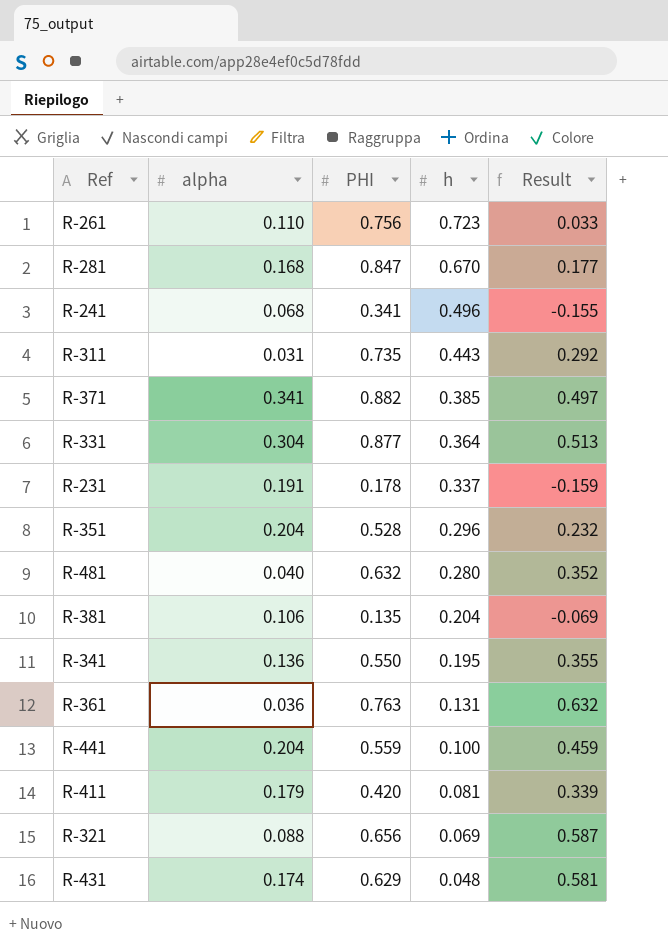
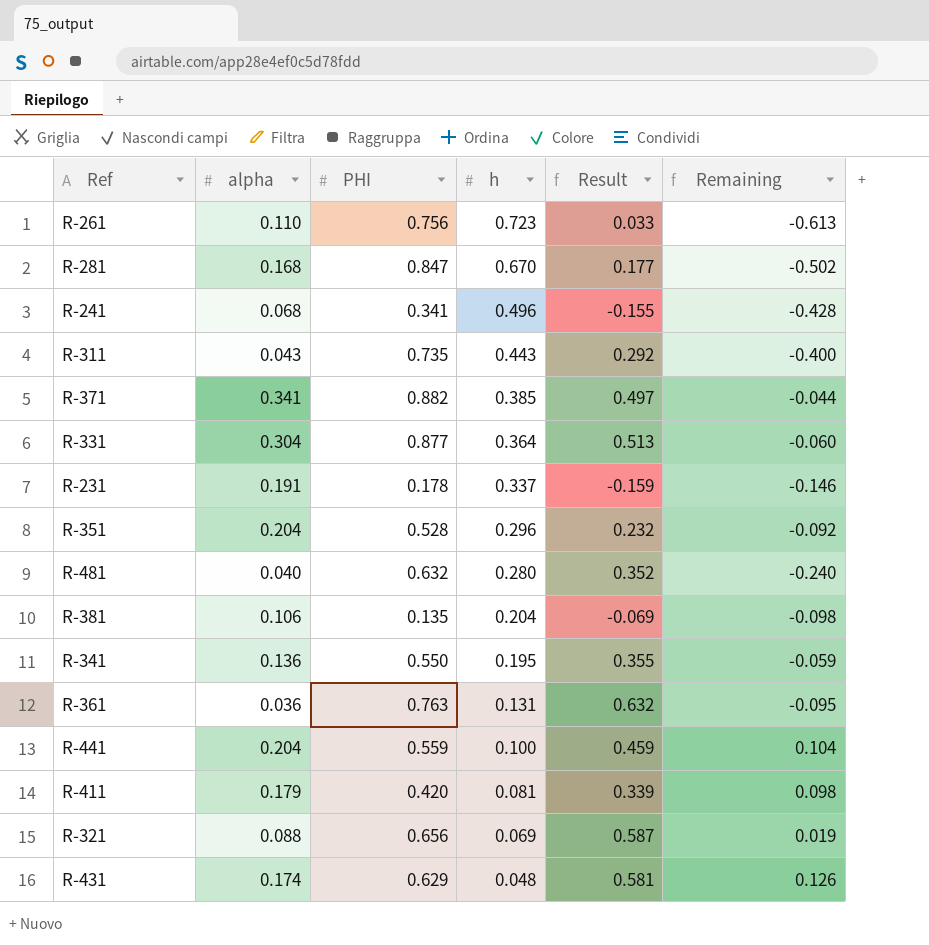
column Remaining | formula: none -> [alpha] - [h]
R-311 | alpha: 0.031 -> 0.043

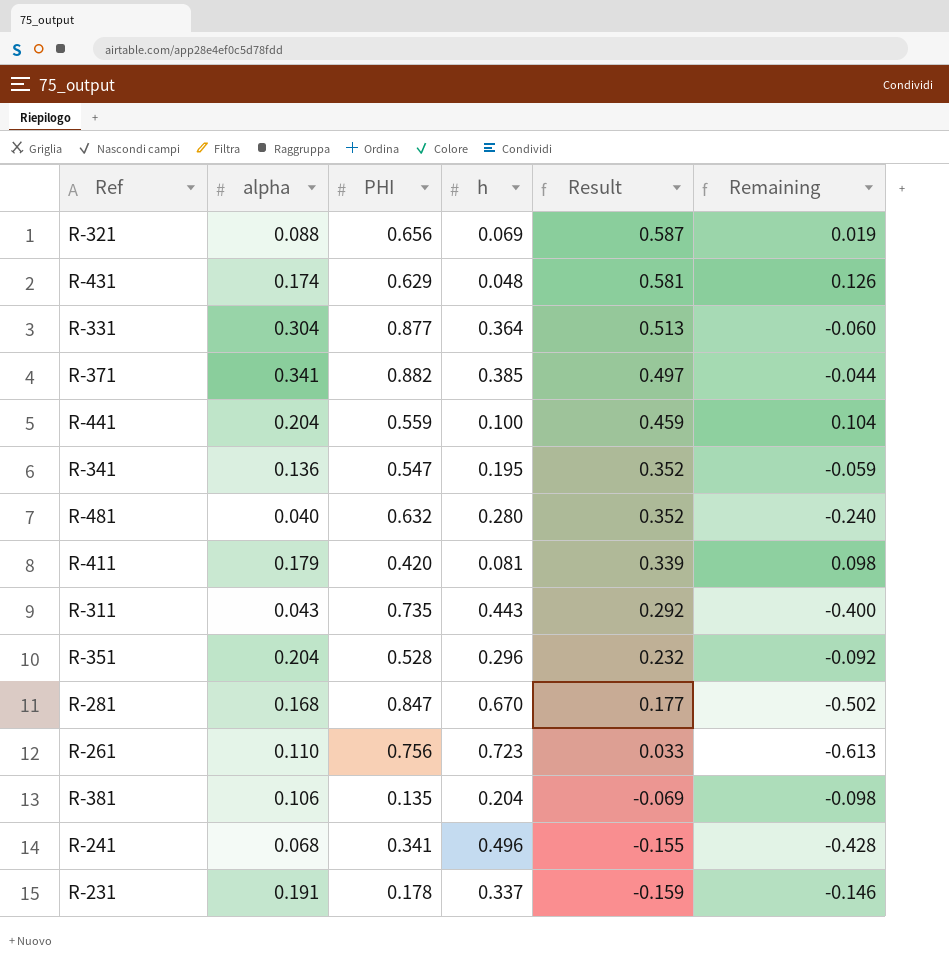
row order: h descending -> Result descending
row R-361: 0.036 | 0.763 | 0.131 | 0.632 | -0.095 -> none
R-341 | PHI: 0.550 -> 0.547
R-341 | Result: 0.355 -> 0.352

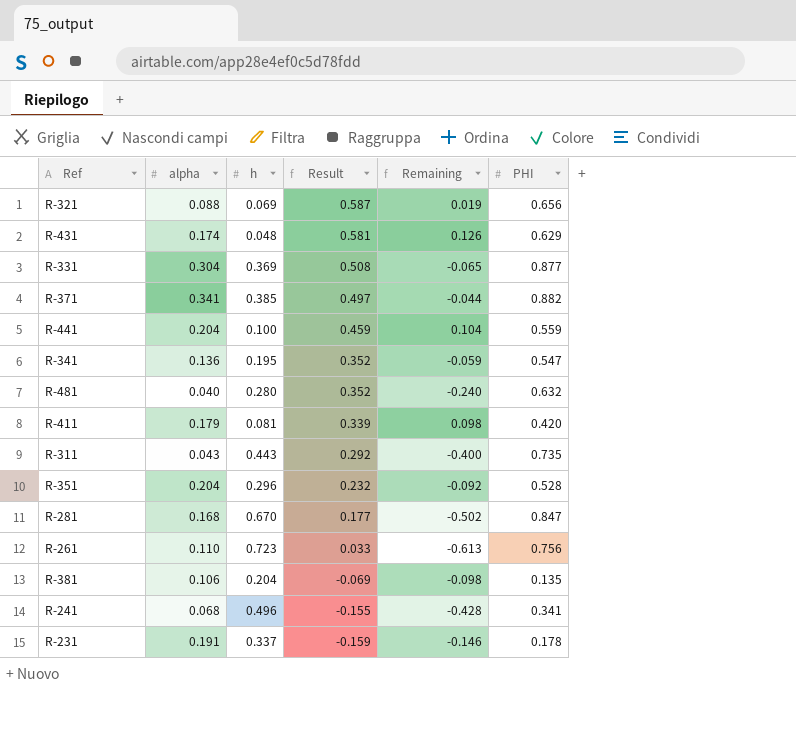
column PHI | position: 3 -> 6
R-331 | h: 0.364 -> 0.369
R-331 | Result: 0.513 -> 0.508
R-331 | Remaining: -0.060 -> -0.065

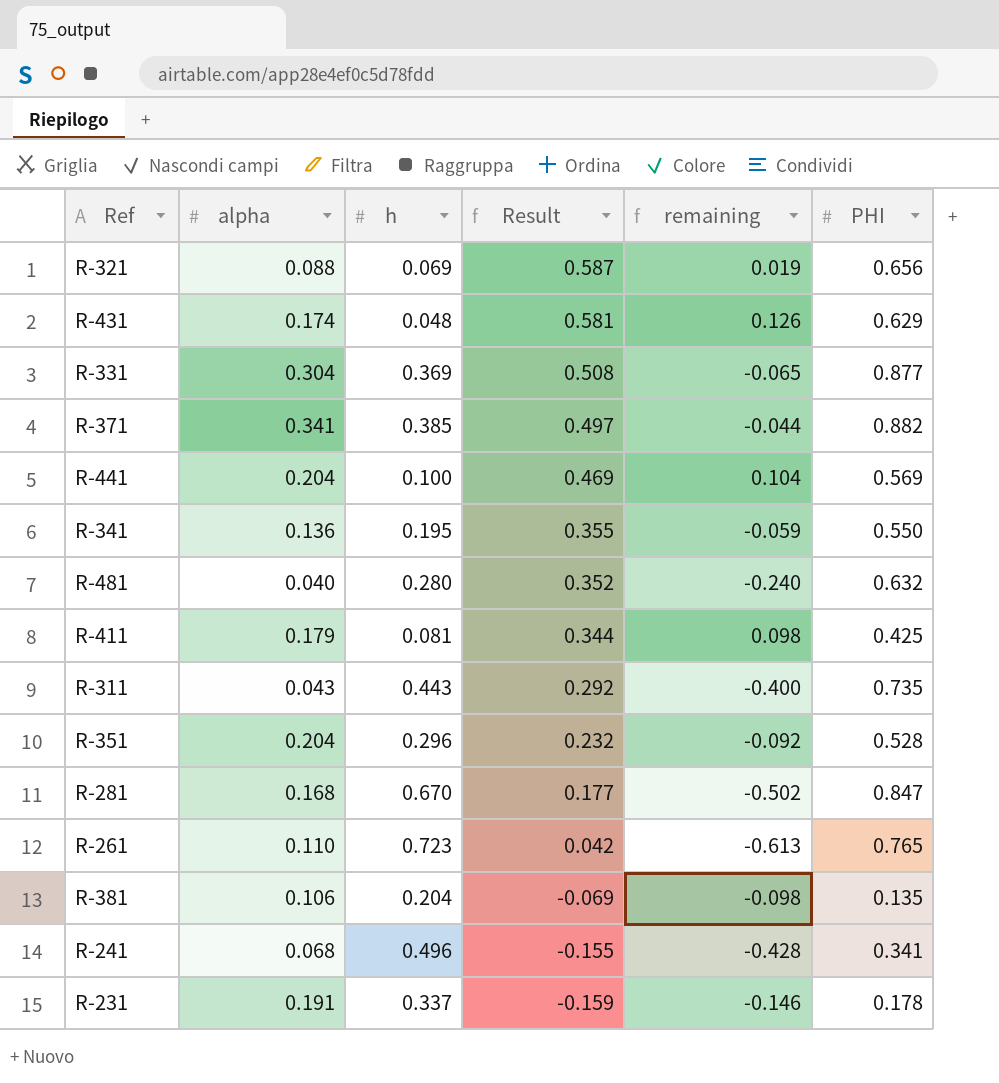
column name: Remaining -> remaining
R-441 | Result: 0.459 -> 0.469
R-441 | PHI: 0.559 -> 0.569
R-341 | Result: 0.352 -> 0.355
R-341 | PHI: 0.547 -> 0.550
R-411 | Result: 0.339 -> 0.344
R-411 | PHI: 0.420 -> 0.425
R-261 | Result: 0.033 -> 0.042
R-261 | PHI: 0.756 -> 0.765

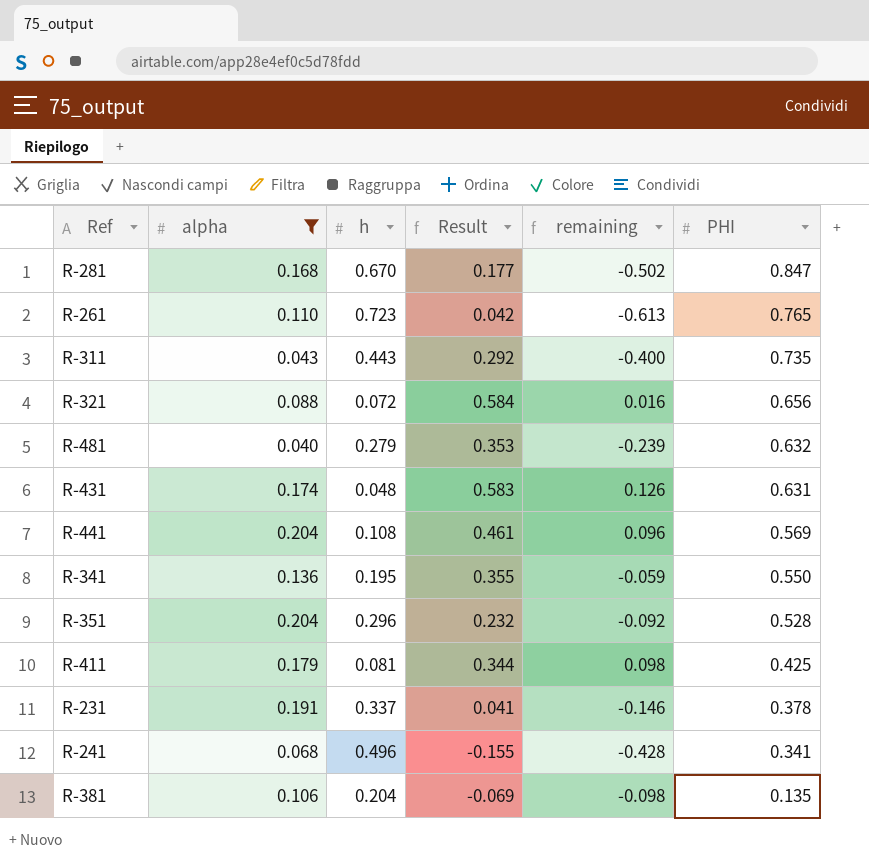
filter: none -> alpha <= 0.204
row order: Result descending -> PHI descending
R-321 | h: 0.069 -> 0.072
R-321 | Result: 0.587 -> 0.584
R-321 | remaining: 0.019 -> 0.016
R-481 | h: 0.280 -> 0.279
R-481 | Result: 0.352 -> 0.353
R-481 | remaining: -0.240 -> -0.239
R-431 | Result: 0.581 -> 0.583
R-431 | PHI: 0.629 -> 0.631
R-441 | h: 0.100 -> 0.108
R-441 | Result: 0.469 -> 0.461
R-441 | remaining: 0.104 -> 0.096
R-231 | Result: -0.159 -> 0.041
R-231 | PHI: 0.178 -> 0.378

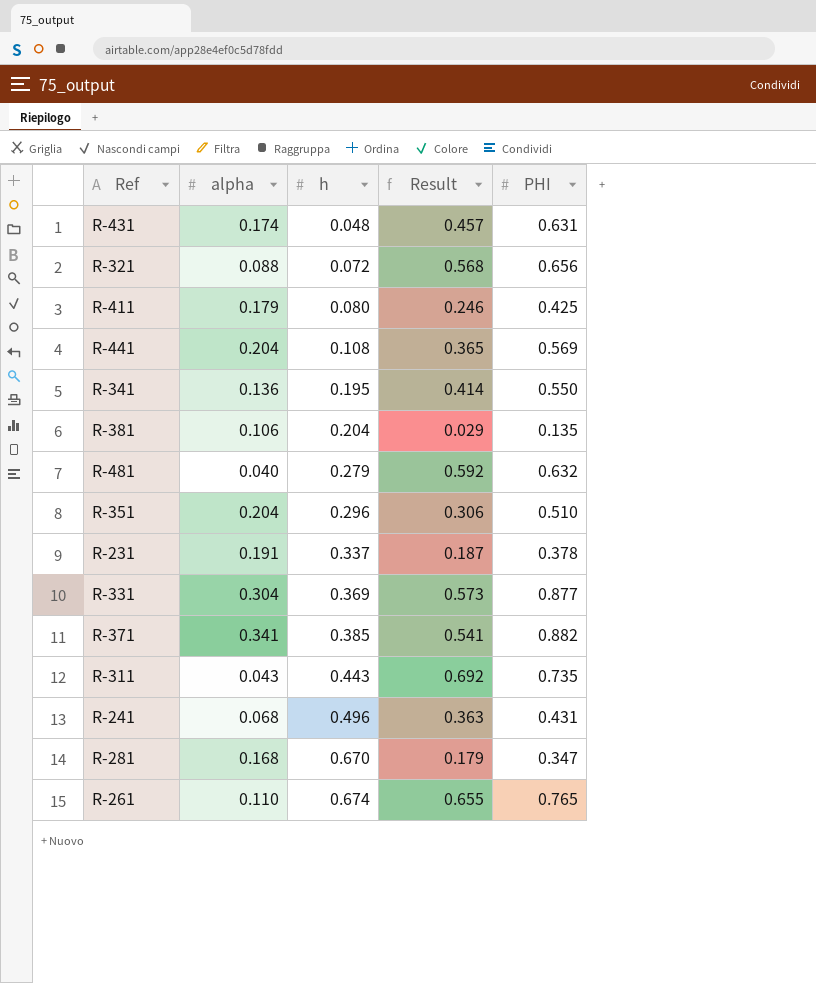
filter: alpha <= 0.204 -> none
row order: PHI descending -> h ascending
column remaining | formula: [alpha] - [h] -> none
column Result | formula: [PHI] - [h] -> [PHI] - [alpha]
R-411 | h: 0.081 -> 0.080
R-351 | PHI: 0.528 -> 0.510
R-241 | PHI: 0.341 -> 0.431
R-281 | PHI: 0.847 -> 0.347
R-261 | h: 0.723 -> 0.674

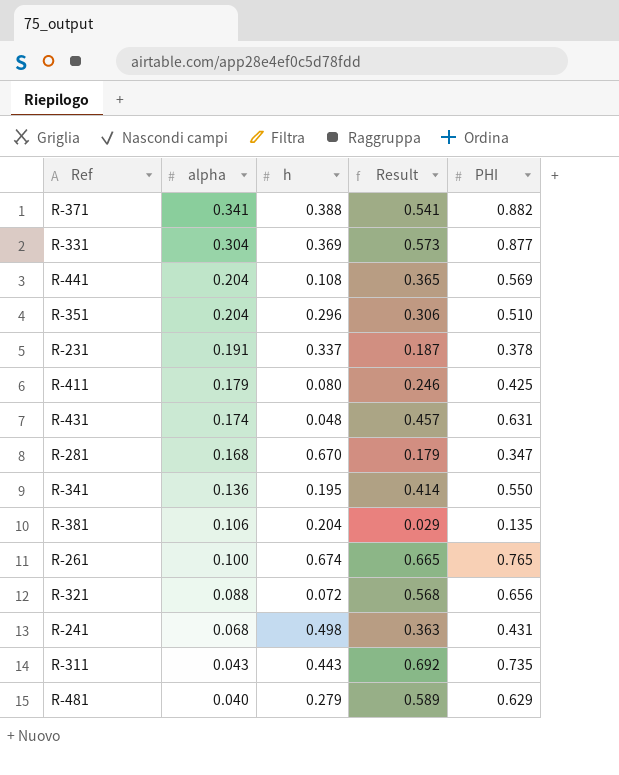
row order: h ascending -> alpha descending
R-371 | h: 0.385 -> 0.388
R-261 | alpha: 0.110 -> 0.100
R-261 | Result: 0.655 -> 0.665
R-241 | h: 0.496 -> 0.498
R-481 | Result: 0.592 -> 0.589
R-481 | PHI: 0.632 -> 0.629

